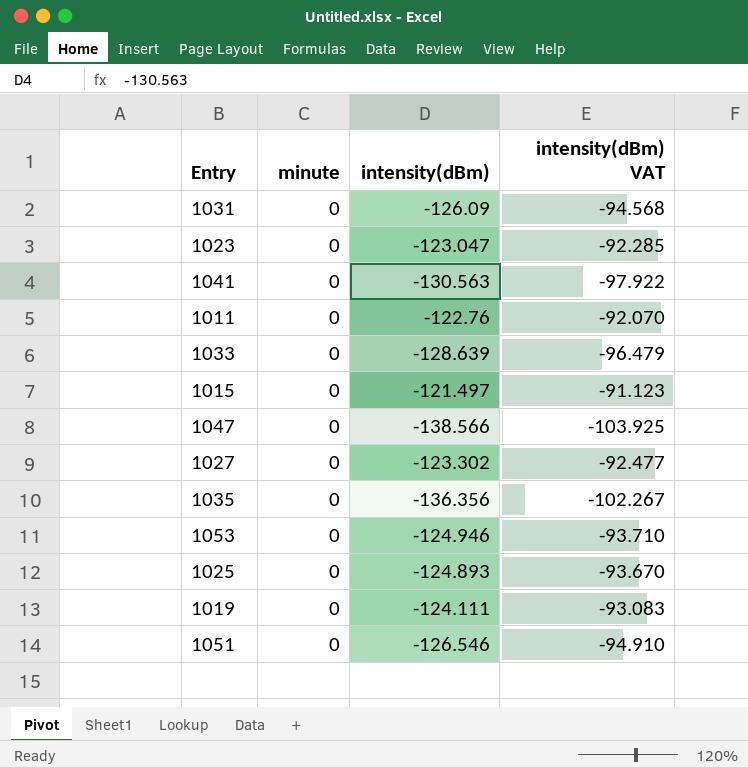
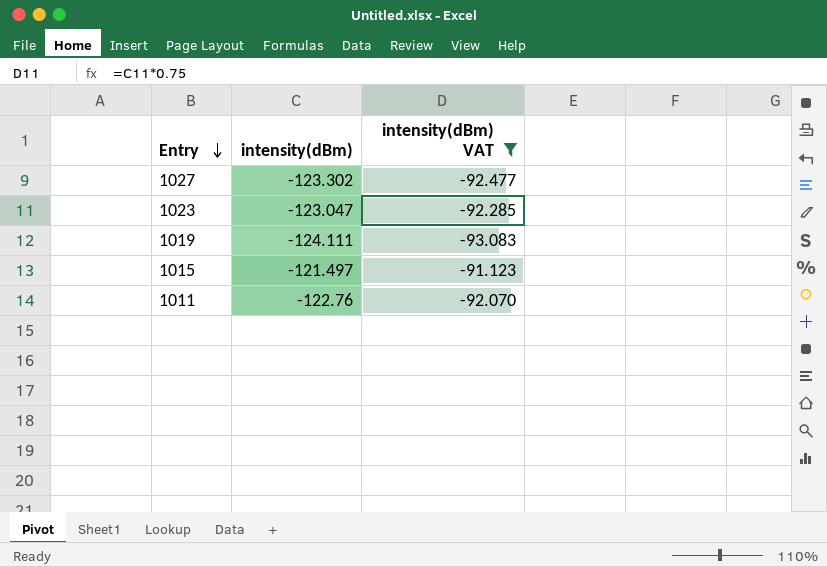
filter: none -> intensity(dBm) VAT >= -93.083
row order: none -> Entry descending
column minute | position: 2 -> none

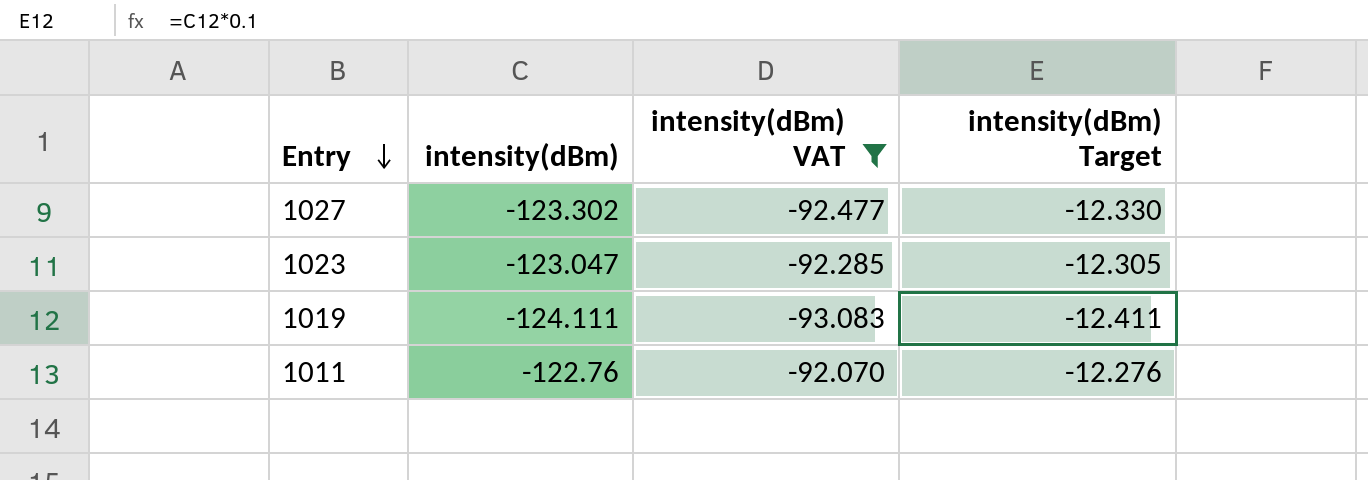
column intensity(dBm) Target | formula: none -> [intensity(dBm)] * 0.1
row 1015: -121.497 | -91.123 -> none

